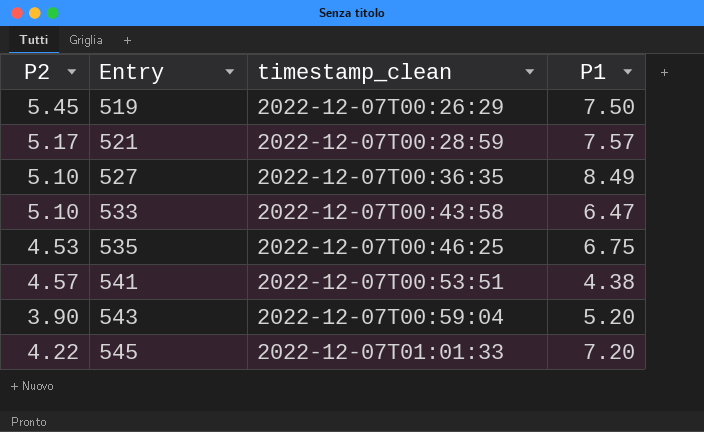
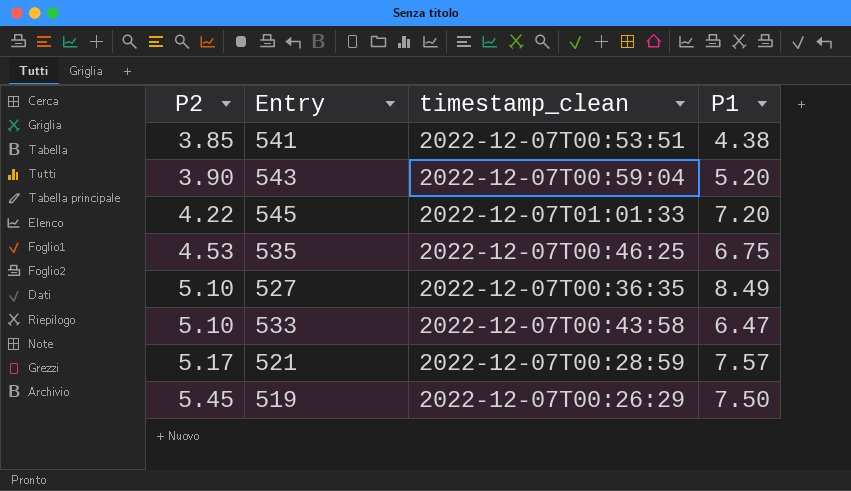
row order: Entry ascending -> P2 ascending
541 | P2: 4.57 -> 3.85

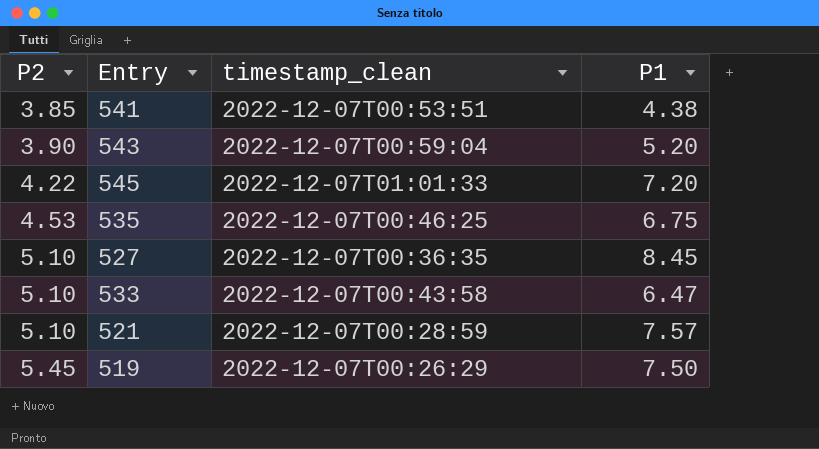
527 | P1: 8.49 -> 8.45
521 | P2: 5.17 -> 5.10

